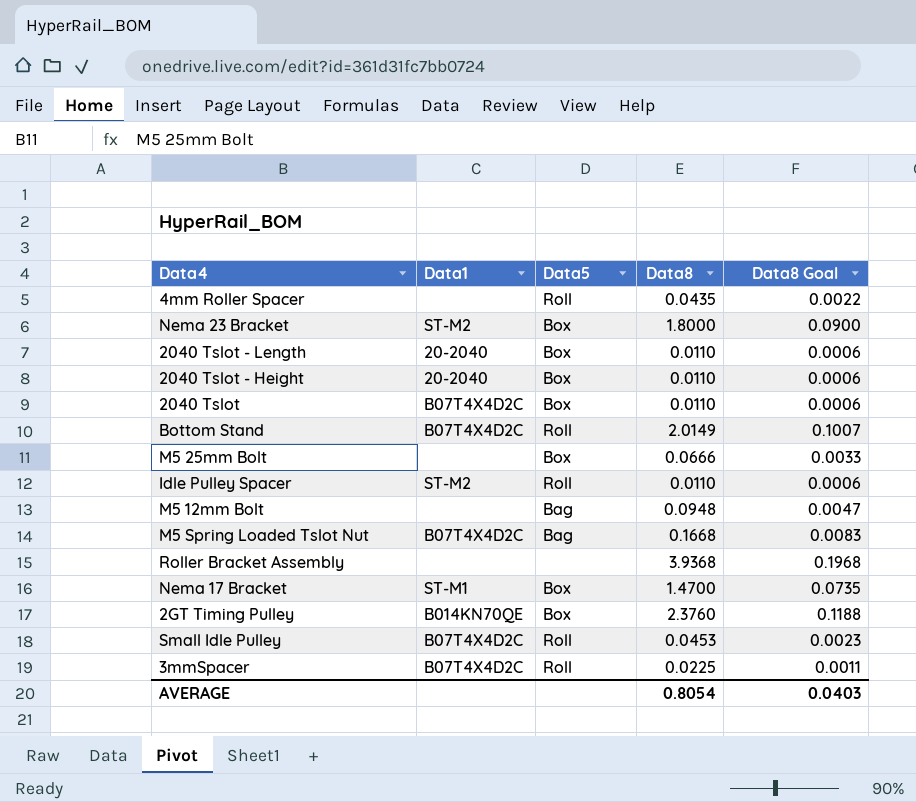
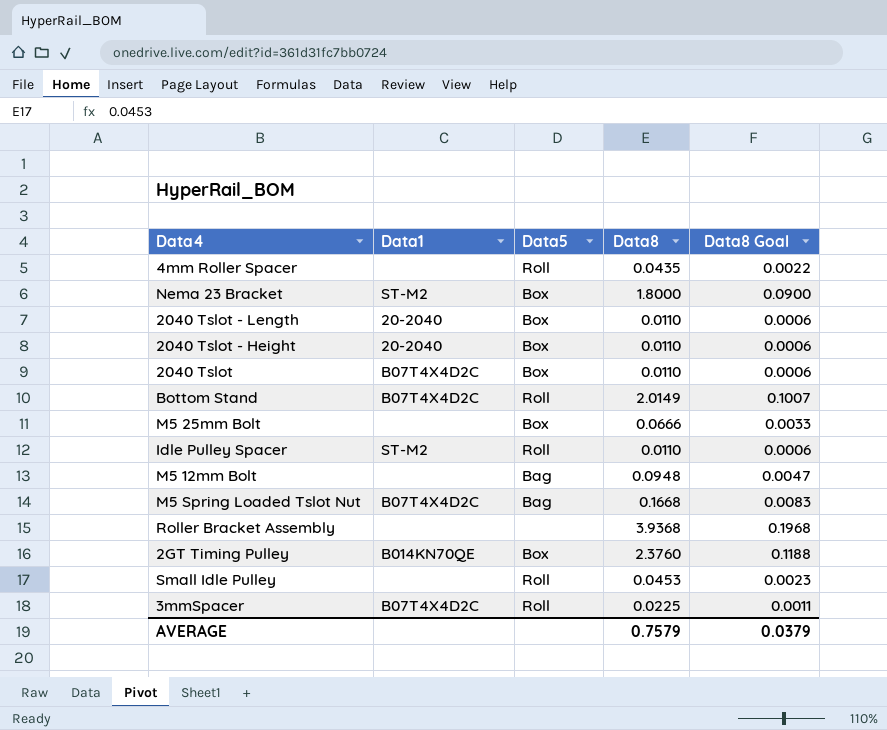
row Nema 17 Bracket: ST-M1 | Box | 1.4700 | 0.0735 -> none
Small Idle Pulley | Data1: B07T4X4D2C -> none
AVERAGE | Data8: 0.8054 -> 0.7579
AVERAGE | Data8 Goal: 0.0403 -> 0.0379

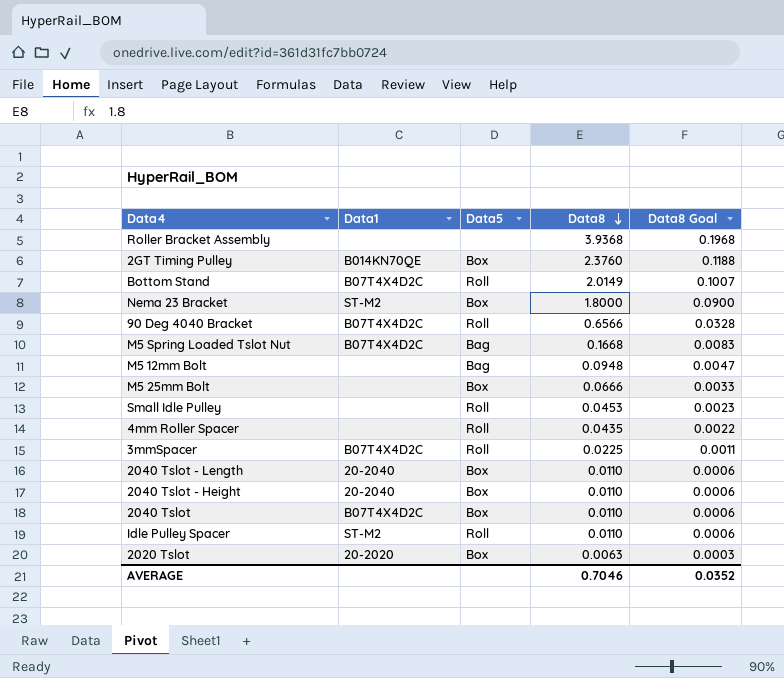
row order: none -> Data8 descending
row 90 Deg 4040 Bracket: none -> B07T4X4D2C | Roll | 0.6566 | 0.0328
row 2020 Tslot: none -> 20-2020 | Box | 0.0063 | 0.0003
AVERAGE | Data8: 0.7579 -> 0.7046
AVERAGE | Data8 Goal: 0.0379 -> 0.0352

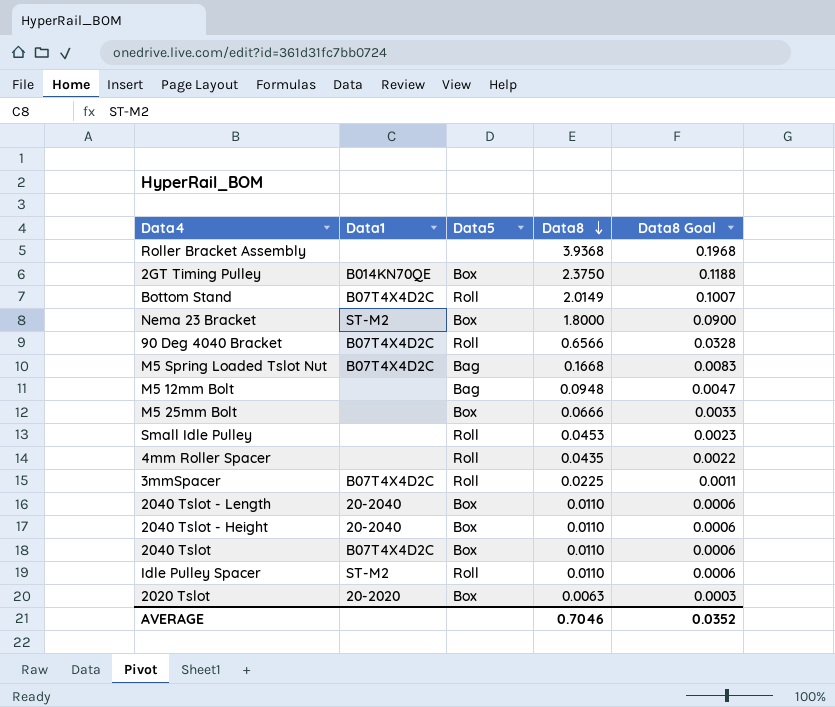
2GT Timing Pulley | Data8: 2.3760 -> 2.3750

